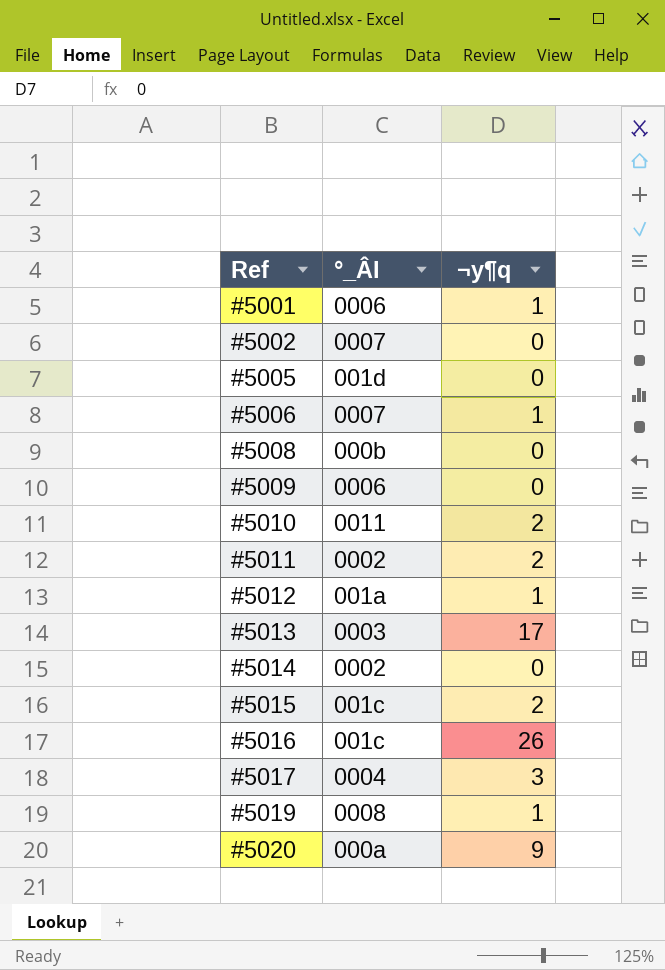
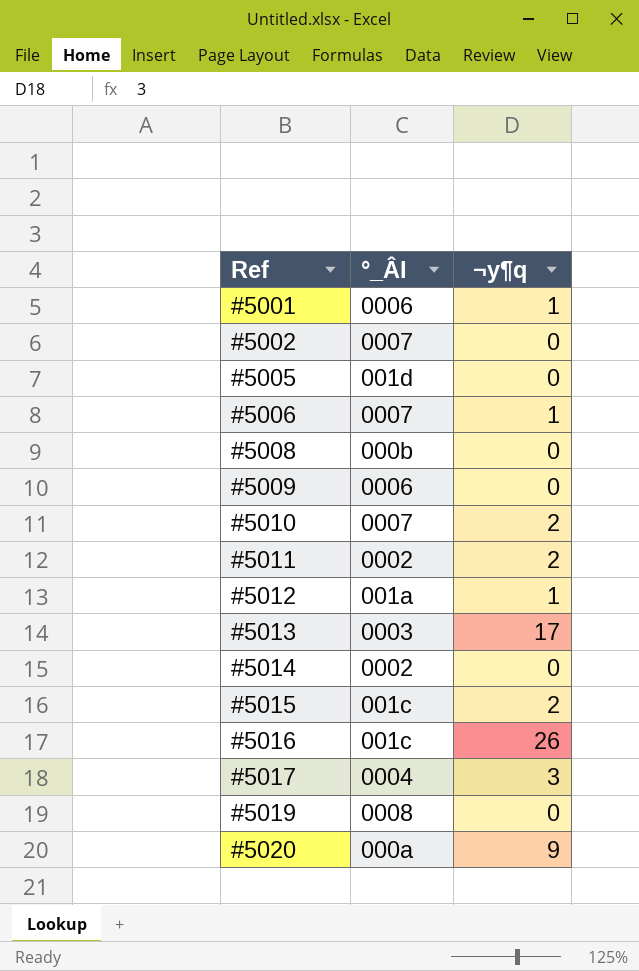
#5010 | °_ÂI: 0011 -> 0007
#5019 | ¬y¶q: 1 -> 0

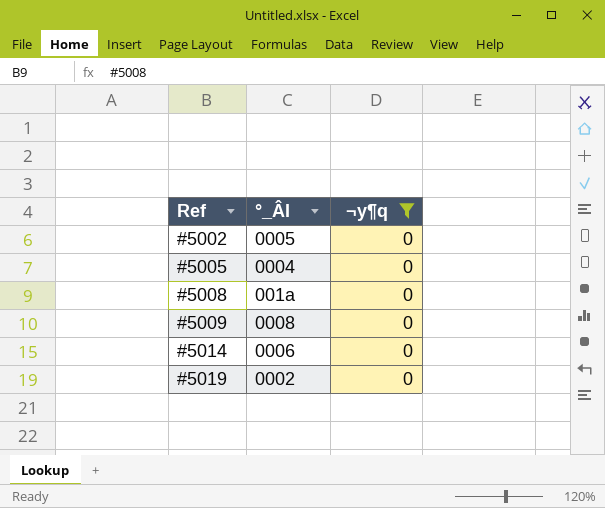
filter: none -> ¬y¶q = 0
#5002 | °_ÂI: 0007 -> 0005
#5005 | °_ÂI: 001d -> 0004
#5008 | °_ÂI: 000b -> 001a
#5009 | °_ÂI: 0006 -> 0008
#5014 | °_ÂI: 0002 -> 0006
#5019 | °_ÂI: 0008 -> 0002

